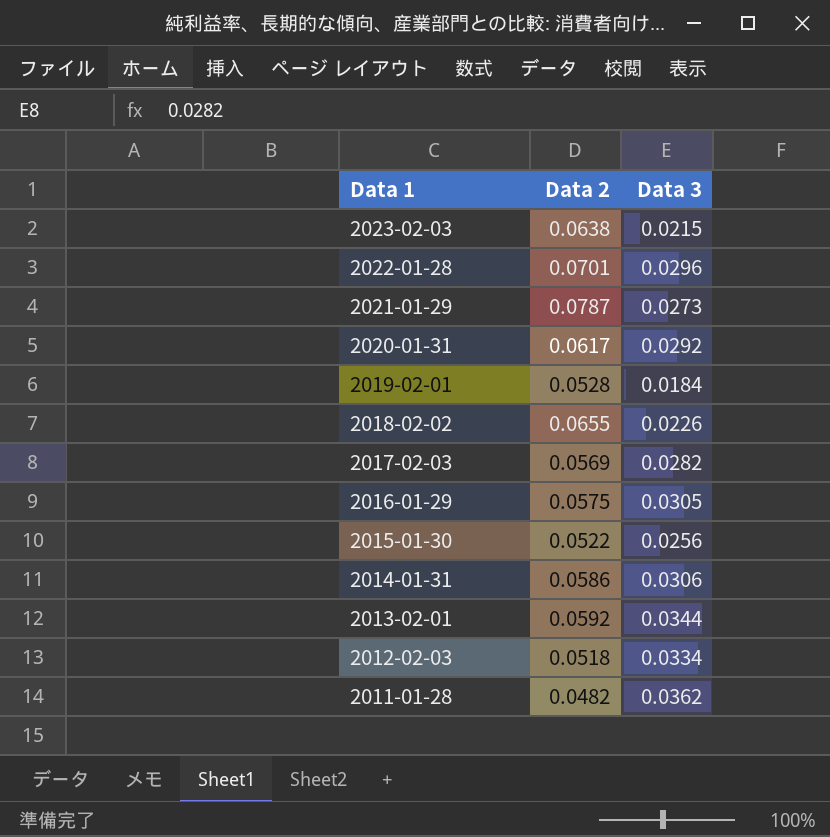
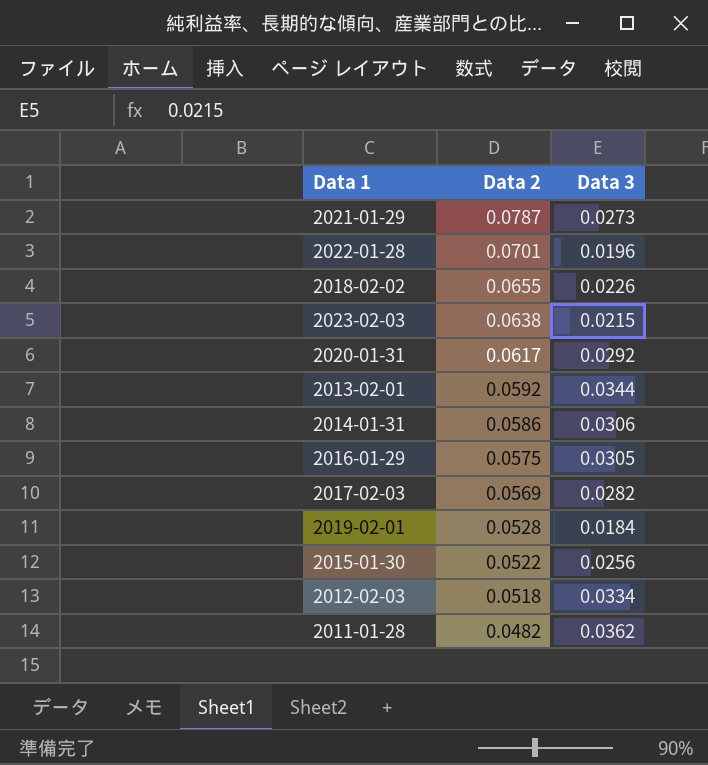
row order: Data 1 descending -> Data 2 descending
2022-01-28 | Data 3: 0.0296 -> 0.0196

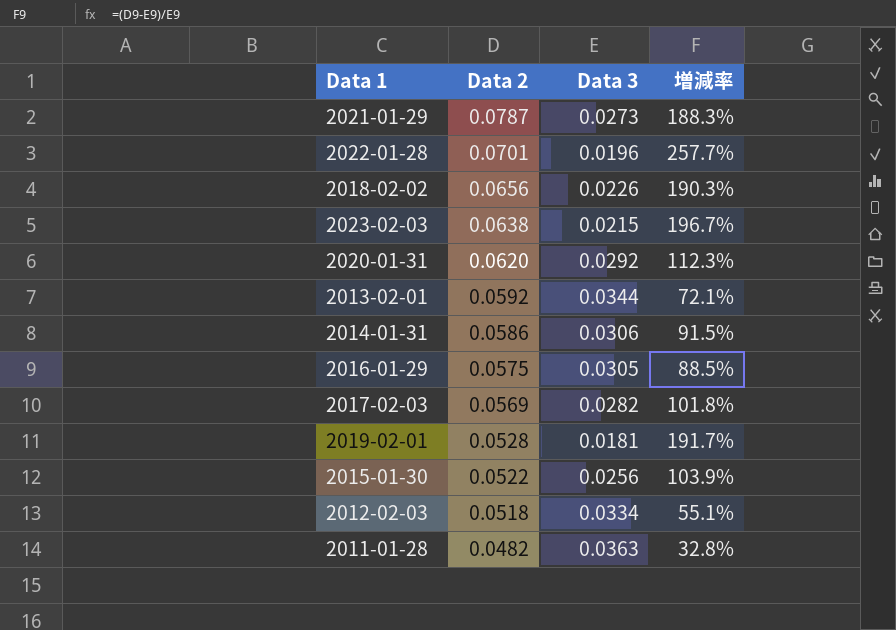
column 増減率 | formula: none -> ([Data 2] - [Data 3]) / [Data 3]
2018-02-02 | Data 2: 0.0655 -> 0.0656
2020-01-31 | Data 2: 0.0617 -> 0.0620
2019-02-01 | Data 3: 0.0184 -> 0.0181
2011-01-28 | Data 3: 0.0362 -> 0.0363

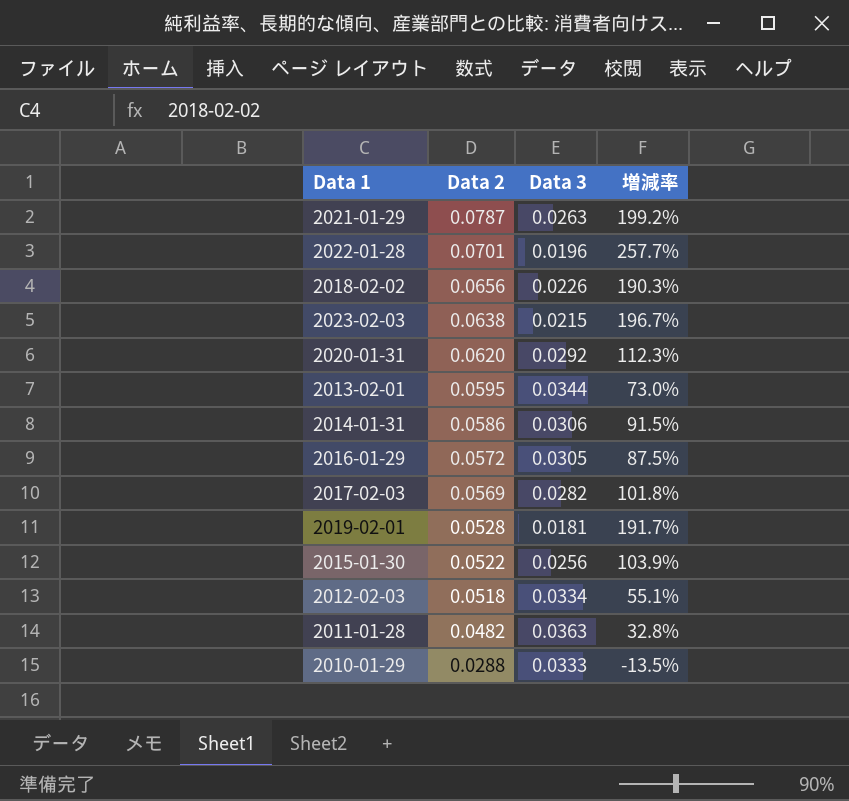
2021-01-29 | Data 3: 0.0273 -> 0.0263
2021-01-29 | 増減率: 188.3% -> 199.2%
2013-02-01 | Data 2: 0.0592 -> 0.0595
2013-02-01 | 増減率: 72.1% -> 73.0%
2016-01-29 | Data 2: 0.0575 -> 0.0572
2016-01-29 | 増減率: 88.5% -> 87.5%
row 2010-01-29: none -> 0.0288 | 0.0333 | -13.5%

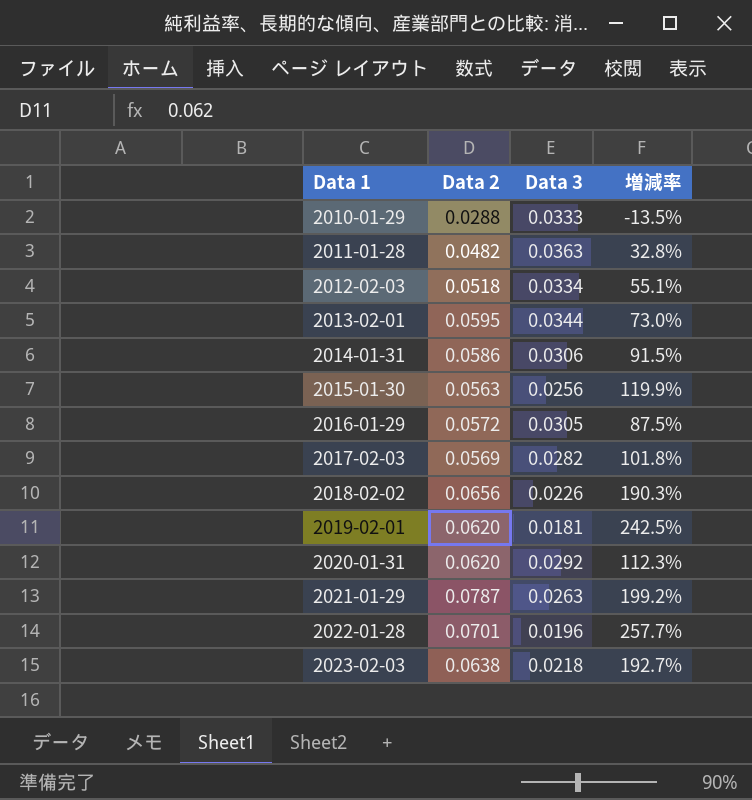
row order: Data 2 descending -> Data 1 ascending
2015-01-30 | Data 2: 0.0522 -> 0.0563
2015-01-30 | 増減率: 103.9% -> 119.9%
2019-02-01 | Data 2: 0.0528 -> 0.0620
2019-02-01 | 増減率: 191.7% -> 242.5%
2023-02-03 | Data 3: 0.0215 -> 0.0218
2023-02-03 | 増減率: 196.7% -> 192.7%

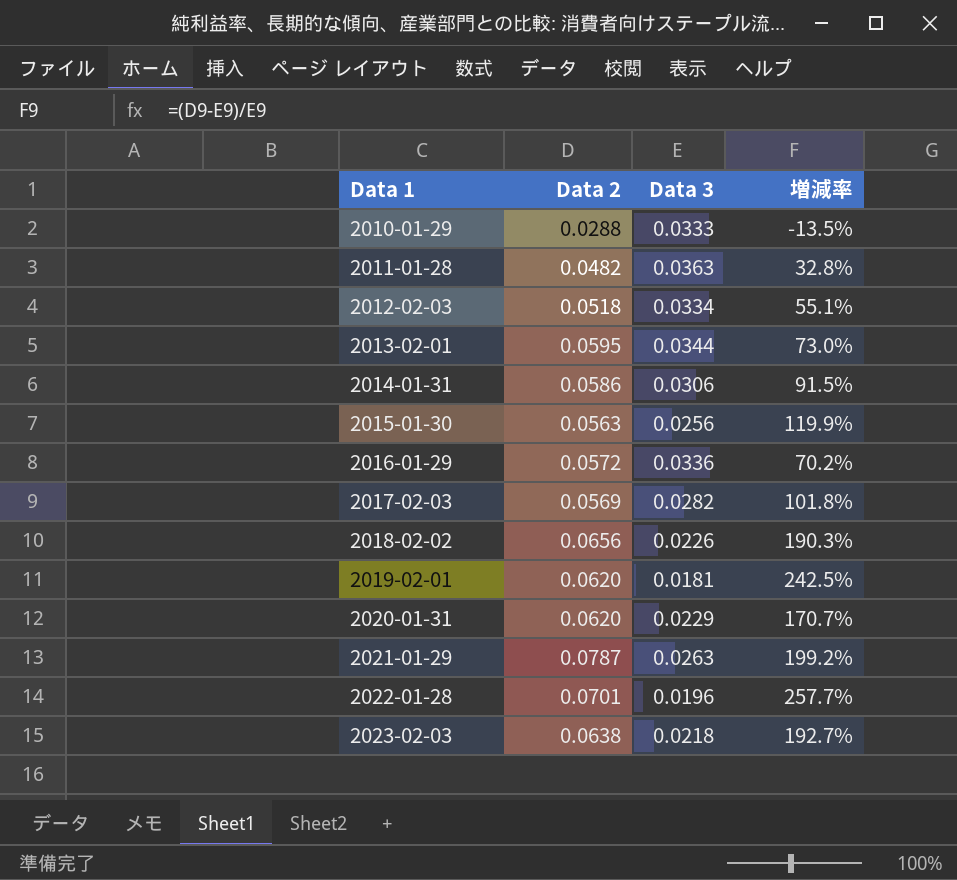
2016-01-29 | Data 3: 0.0305 -> 0.0336
2016-01-29 | 増減率: 87.5% -> 70.2%
2020-01-31 | Data 3: 0.0292 -> 0.0229
2020-01-31 | 増減率: 112.3% -> 170.7%

